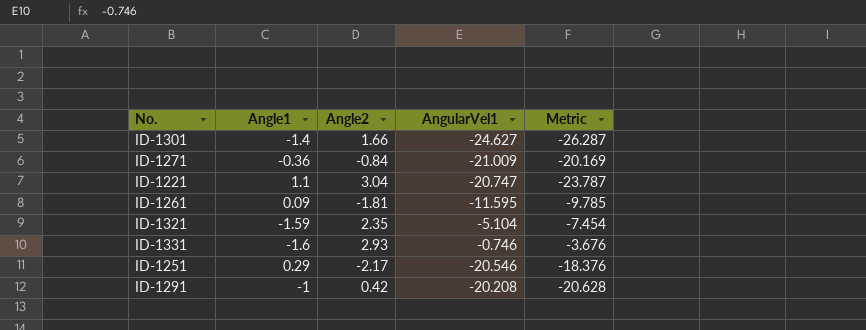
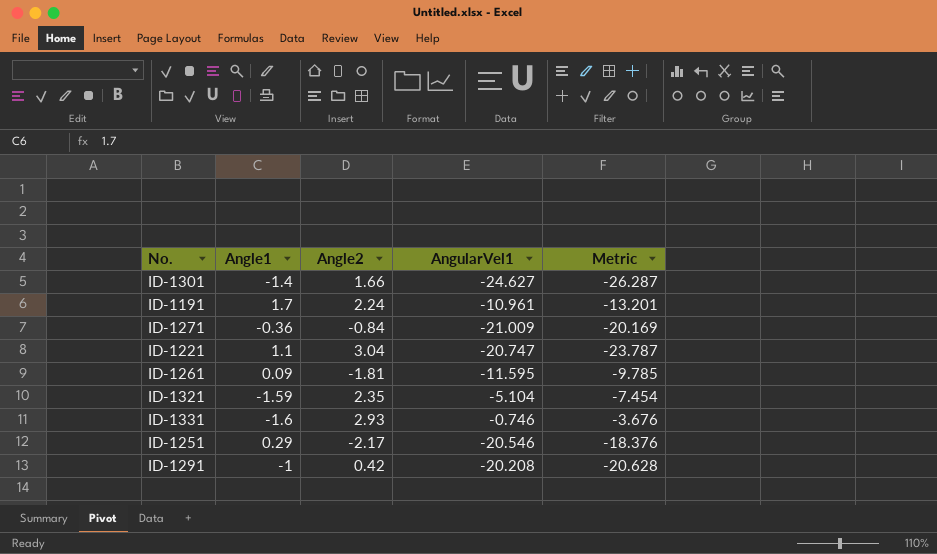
row ID-1191: none -> 1.7 | 2.24 | -10.961 | -13.201

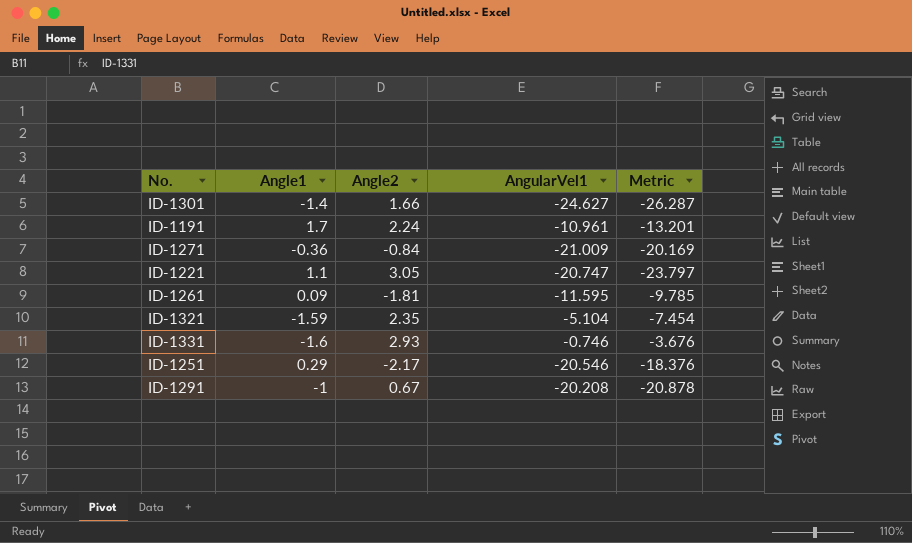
ID-1221 | Angle2: 3.04 -> 3.05
ID-1221 | Metric: -23.787 -> -23.797
ID-1291 | Angle2: 0.42 -> 0.67
ID-1291 | Metric: -20.628 -> -20.878

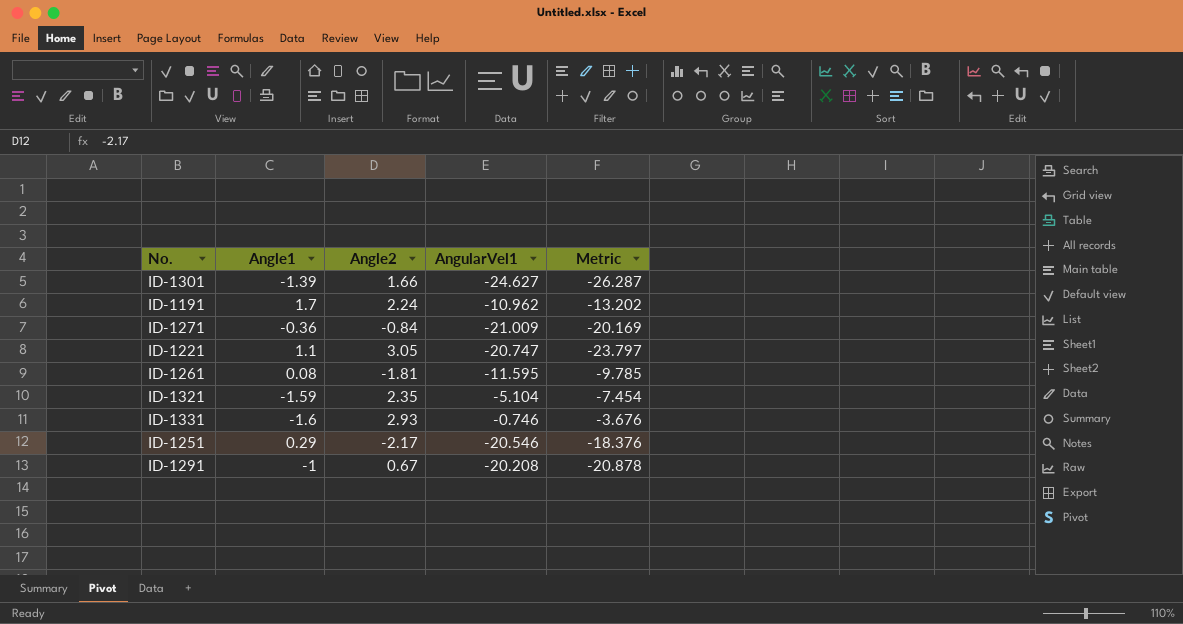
ID-1301 | Angle1: -1.4 -> -1.39
ID-1191 | AngularVel1: -10.961 -> -10.962
ID-1191 | Metric: -13.201 -> -13.202
ID-1261 | Angle1: 0.09 -> 0.08

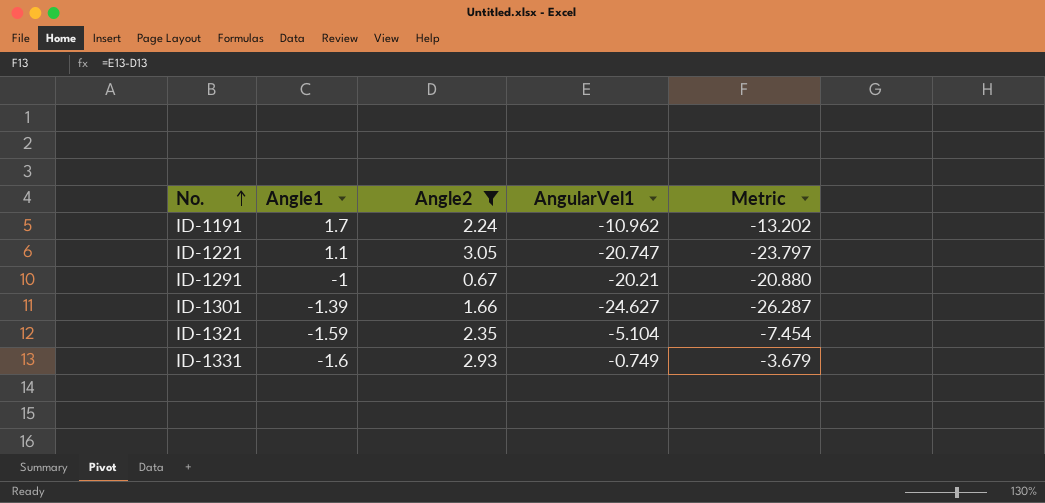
filter: none -> Angle2 >= 0.67
row order: none -> No. ascending
ID-1291 | AngularVel1: -20.208 -> -20.21
ID-1291 | Metric: -20.878 -> -20.880
ID-1331 | AngularVel1: -0.746 -> -0.749
ID-1331 | Metric: -3.676 -> -3.679

